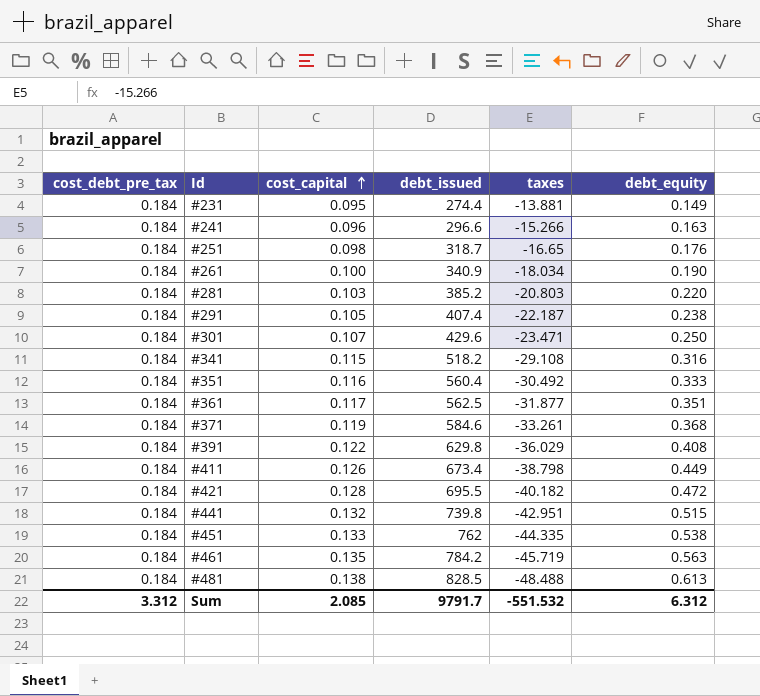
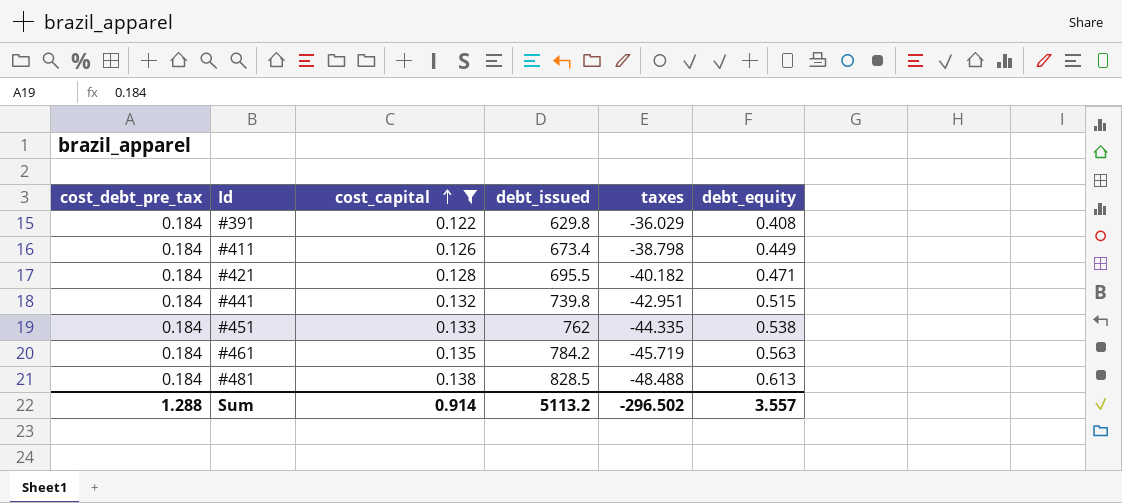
filter: none -> cost_capital >= 0.122
#421 | debt_equity: 0.472 -> 0.471
Sum | cost_debt_pre_tax: 3.312 -> 1.288
Sum | cost_capital: 2.085 -> 0.914
Sum | debt_issued: 9791.7 -> 5113.2
Sum | taxes: -551.532 -> -296.502
Sum | debt_equity: 6.312 -> 3.557

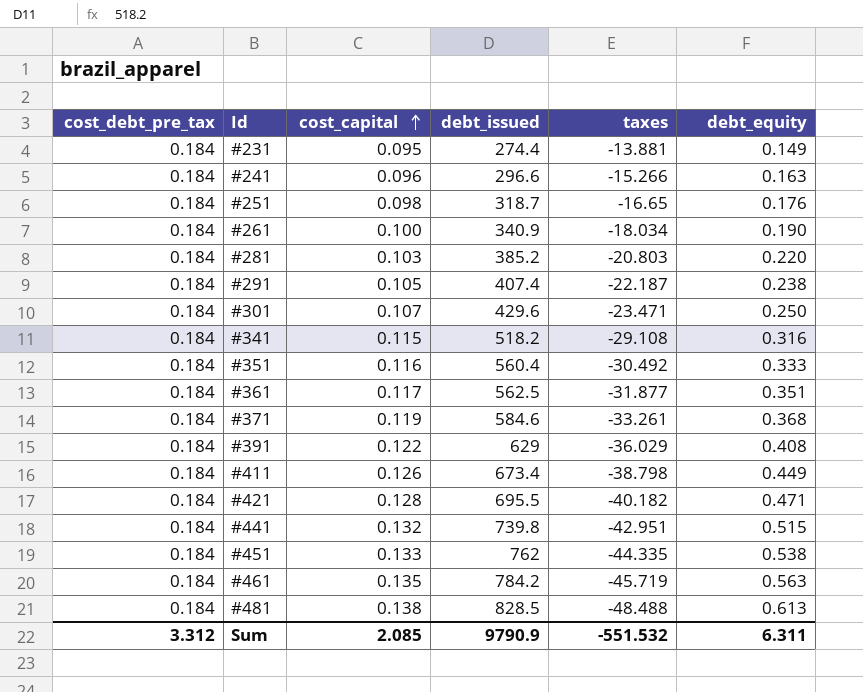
filter: cost_capital >= 0.122 -> none
#391 | debt_issued: 629.8 -> 629
Sum | cost_debt_pre_tax: 1.288 -> 3.312
Sum | cost_capital: 0.914 -> 2.085
Sum | debt_issued: 5113.2 -> 9790.9
Sum | taxes: -296.502 -> -551.532
Sum | debt_equity: 3.557 -> 6.311

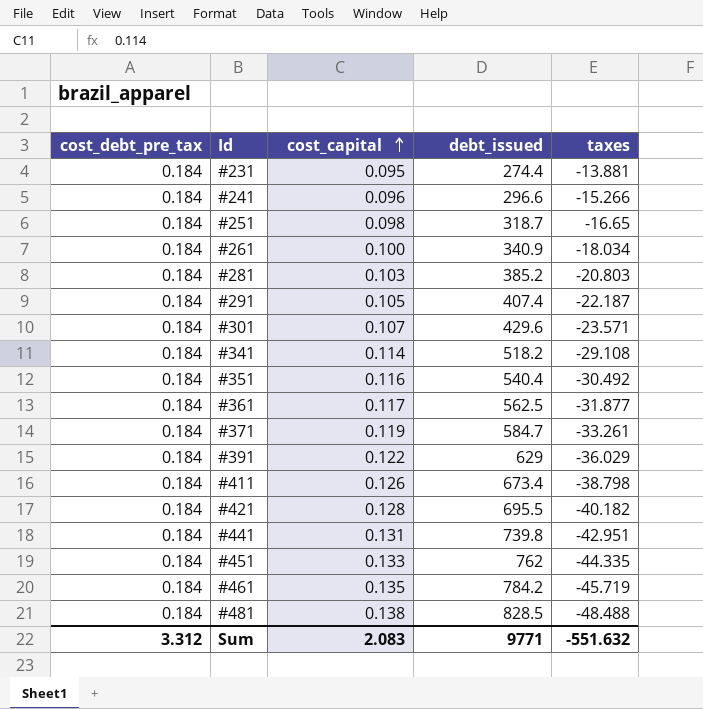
column debt_equity | position: 6 -> none
#301 | taxes: -23.471 -> -23.571
#341 | cost_capital: 0.115 -> 0.114
#351 | debt_issued: 560.4 -> 540.4
#371 | debt_issued: 584.6 -> 584.7
#441 | cost_capital: 0.132 -> 0.131
Sum | cost_capital: 2.085 -> 2.083
Sum | debt_issued: 9790.9 -> 9771
Sum | taxes: -551.532 -> -551.632

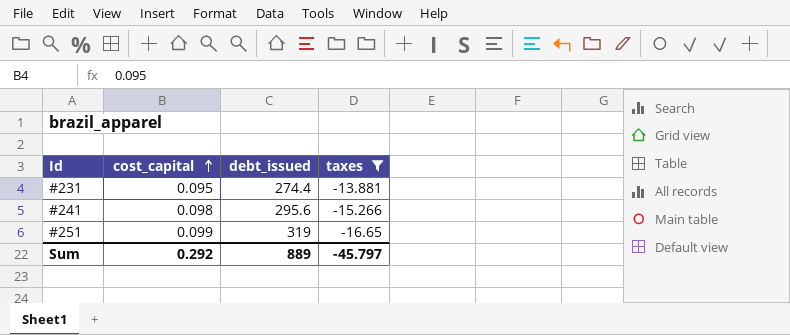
filter: none -> taxes >= -16.65
column cost_debt_pre_tax | position: 1 -> none
#241 | cost_capital: 0.096 -> 0.098
#241 | debt_issued: 296.6 -> 295.6
#251 | cost_capital: 0.098 -> 0.099
#251 | debt_issued: 318.7 -> 319
Sum | cost_capital: 2.083 -> 0.292
Sum | debt_issued: 9771 -> 889
Sum | taxes: -551.632 -> -45.797

